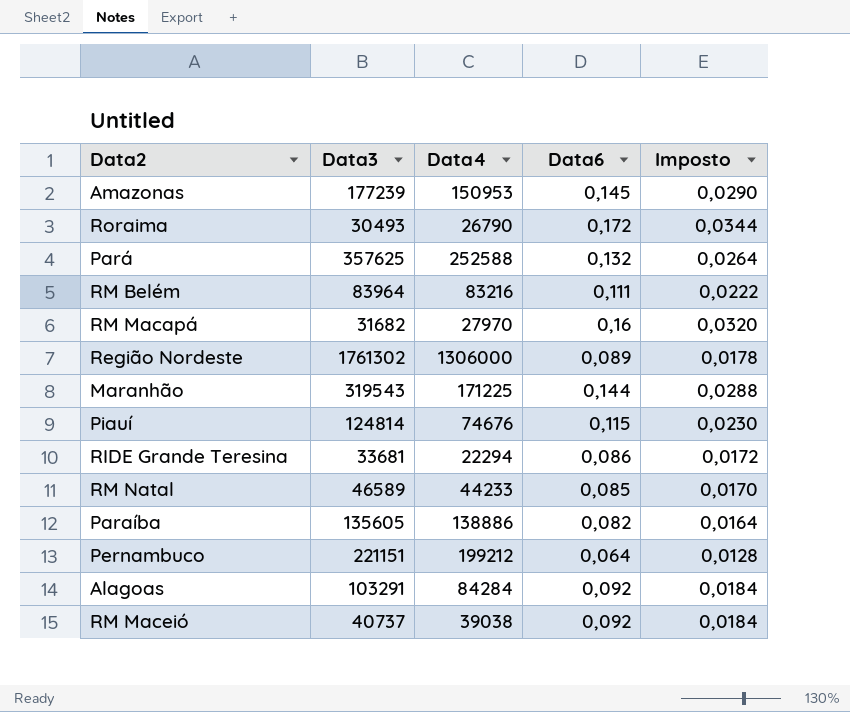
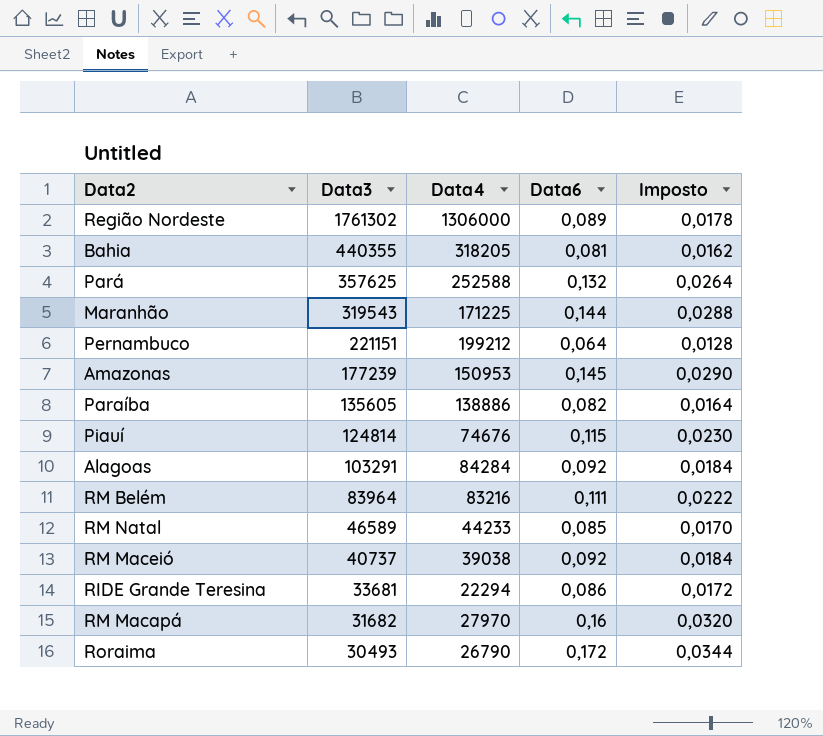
row order: none -> Data3 descending
row Bahia: none -> 440355 | 318205 | 0,081 | 0,0162

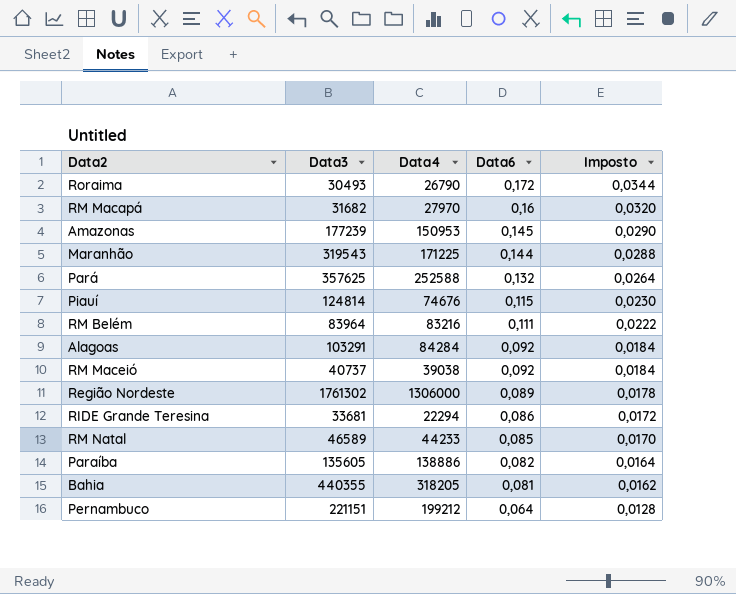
row order: Data3 descending -> Data6 descending

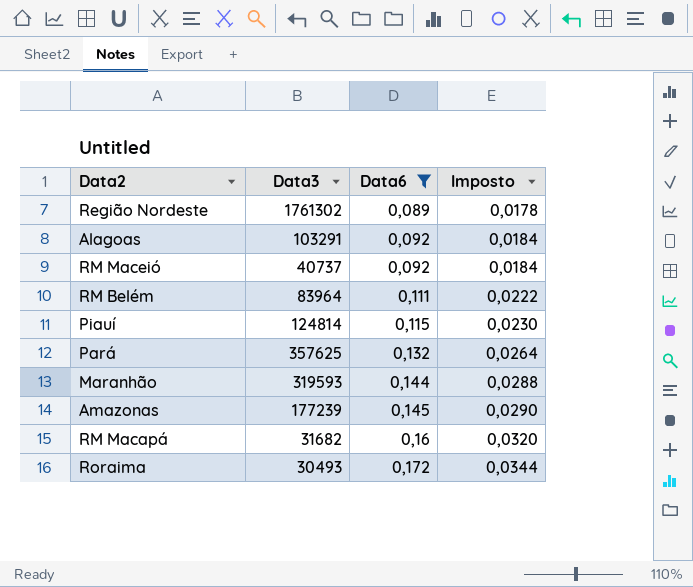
filter: none -> Data6 >= 0,089
row order: Data6 descending -> Data6 ascending
column Data4 | position: 3 -> none
Maranhão | Data3: 319543 -> 319593

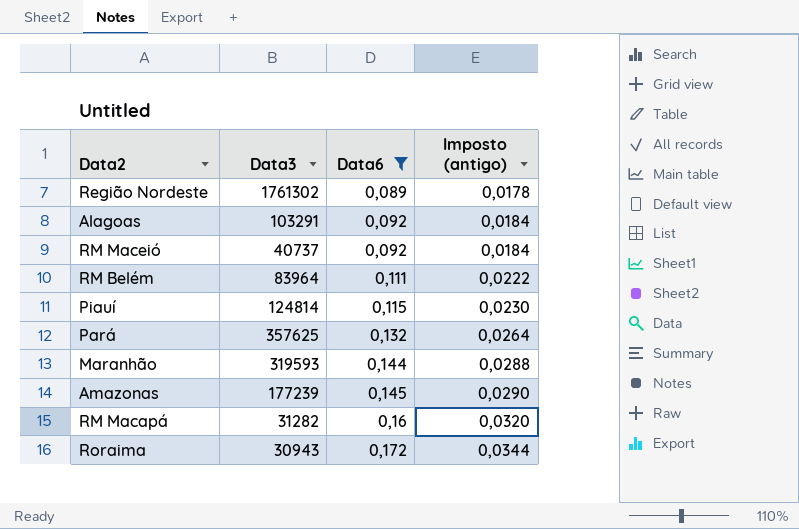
column name: Imposto -> Imposto (antigo)
RM Macapá | Data3: 31682 -> 31282
Roraima | Data3: 30493 -> 30943

